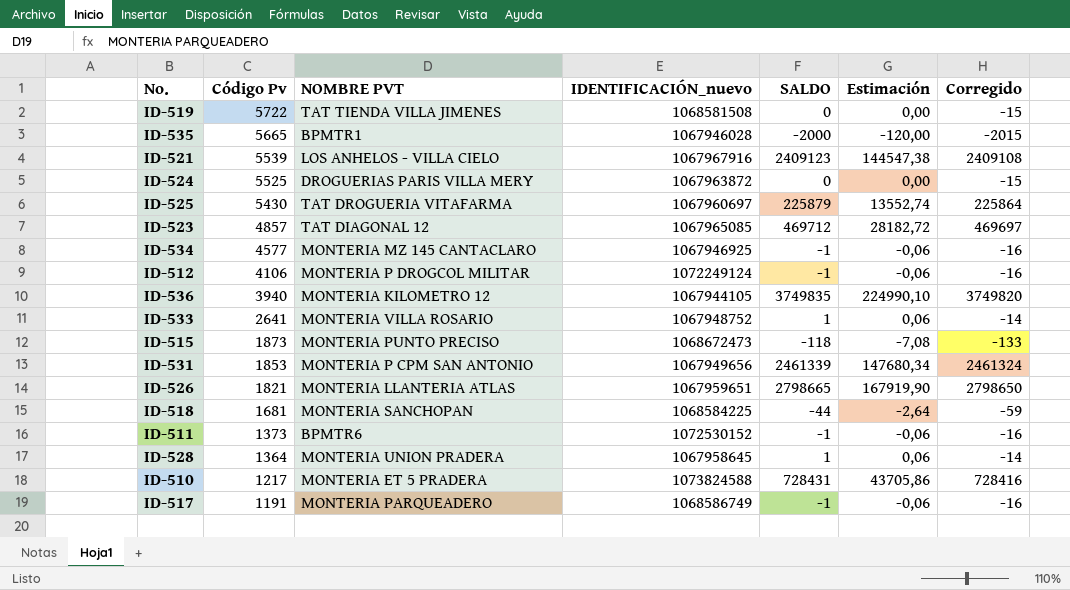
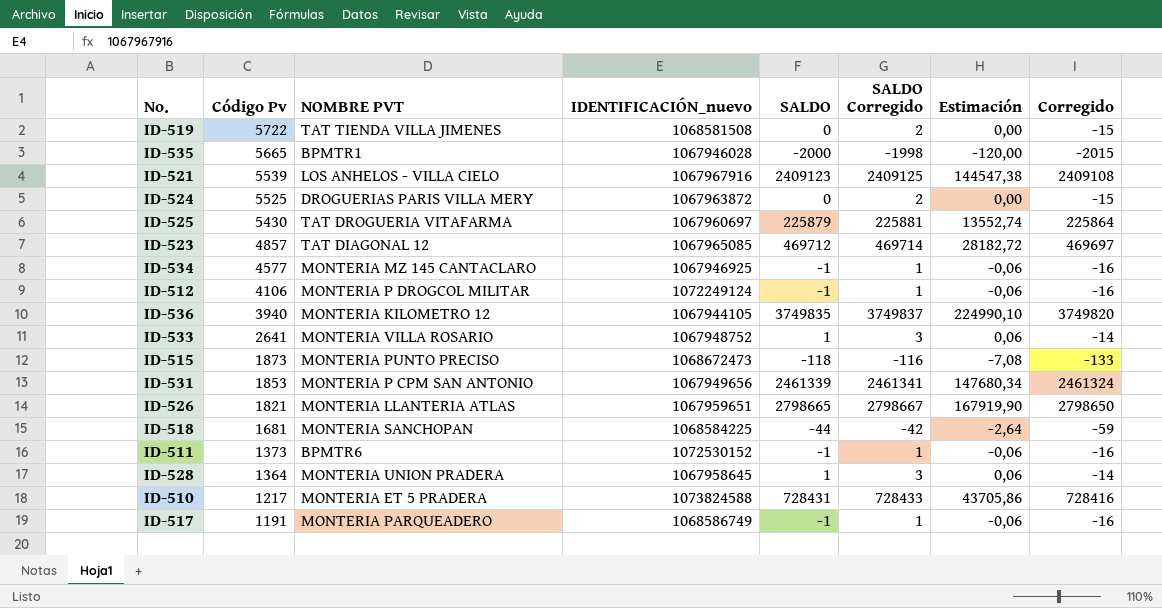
column SALDO Corregido | formula: none -> [SALDO] + 2

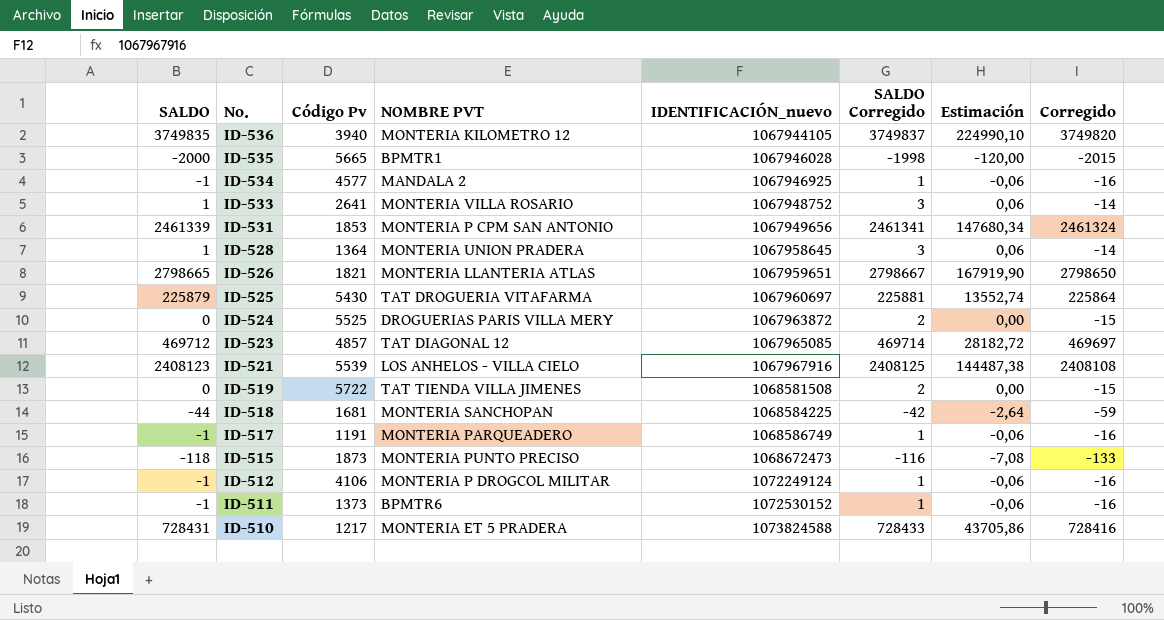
row order: Código Pv descending -> No. descending
column SALDO | position: 5 -> 1
ID-534 | NOMBRE PVT: MONTERIA MZ 145 CANTACLARO -> MANDALA 2
ID-521 | SALDO: 2409123 -> 2408123
ID-521 | SALDO Corregido: 2409125 -> 2408125
ID-521 | Estimación: 144547,38 -> 144487,38
ID-521 | Corregido: 2409108 -> 2408108

